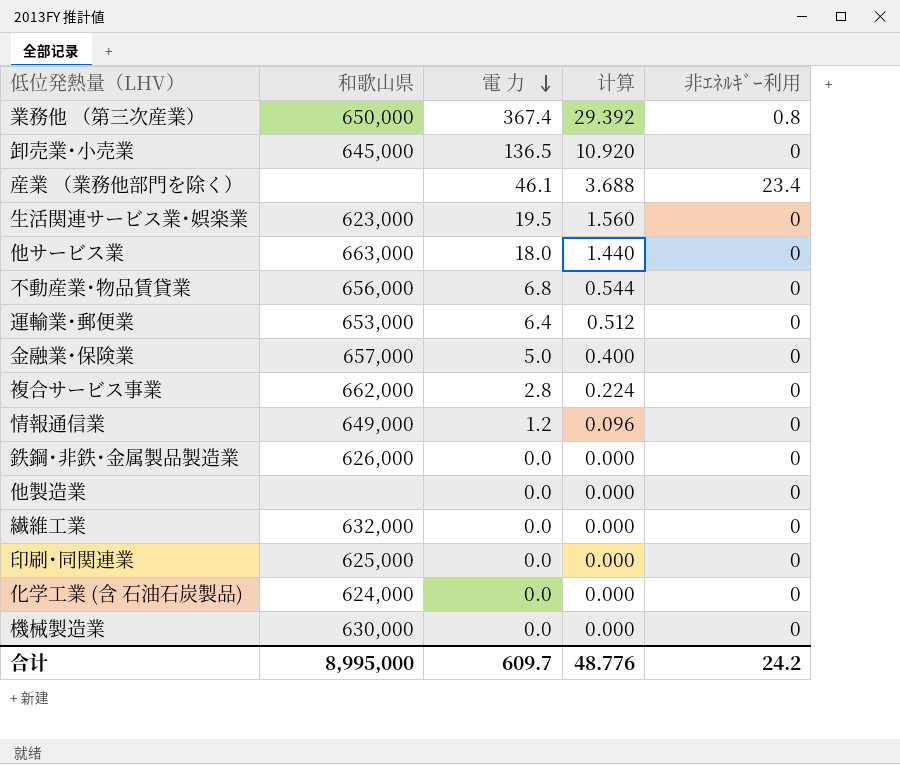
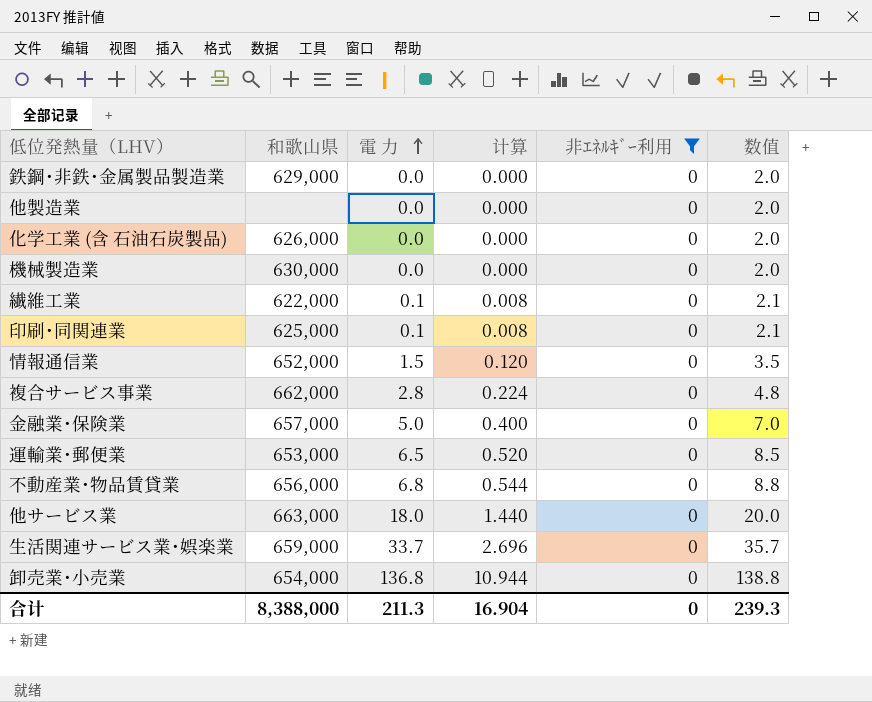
filter: none -> 非ｴﾈﾙｷﾞｰ利用 = 0
row order: 電 力 descending -> 電 力 ascending
column 数值 | formula: none -> [電 力] + 2
鉄鋼･非鉄･金属製品製造業 | 和歌山県: 626,000 -> 629,000
化学工業 (含 石油石炭製品) | 和歌山県: 624,000 -> 626,000
繊維工業 | 和歌山県: 632,000 -> 622,000
繊維工業 | 電 力: 0.0 -> 0.1
繊維工業 | 计算: 0.000 -> 0.008
印刷･同関連業 | 電 力: 0.0 -> 0.1
印刷･同関連業 | 计算: 0.000 -> 0.008
情報通信業 | 和歌山県: 649,000 -> 652,000
情報通信業 | 電 力: 1.2 -> 1.5
情報通信業 | 计算: 0.096 -> 0.120
運輸業･郵便業 | 電 力: 6.4 -> 6.5
運輸業･郵便業 | 计算: 0.512 -> 0.520
生活関連サービス業･娯楽業 | 和歌山県: 623,000 -> 659,000
生活関連サービス業･娯楽業 | 電 力: 19.5 -> 33.7
生活関連サービス業･娯楽業 | 计算: 1.560 -> 2.696
卸売業･小売業 | 和歌山県: 645,000 -> 654,000
卸売業･小売業 | 電 力: 136.5 -> 136.8
卸売業･小売業 | 计算: 10.920 -> 10.944
合计 | 和歌山県: 8,995,000 -> 8,388,000
合计 | 電 力: 609.7 -> 211.3
合计 | 计算: 48.776 -> 16.904
合计 | 非ｴﾈﾙｷﾞｰ利用: 24.2 -> 0

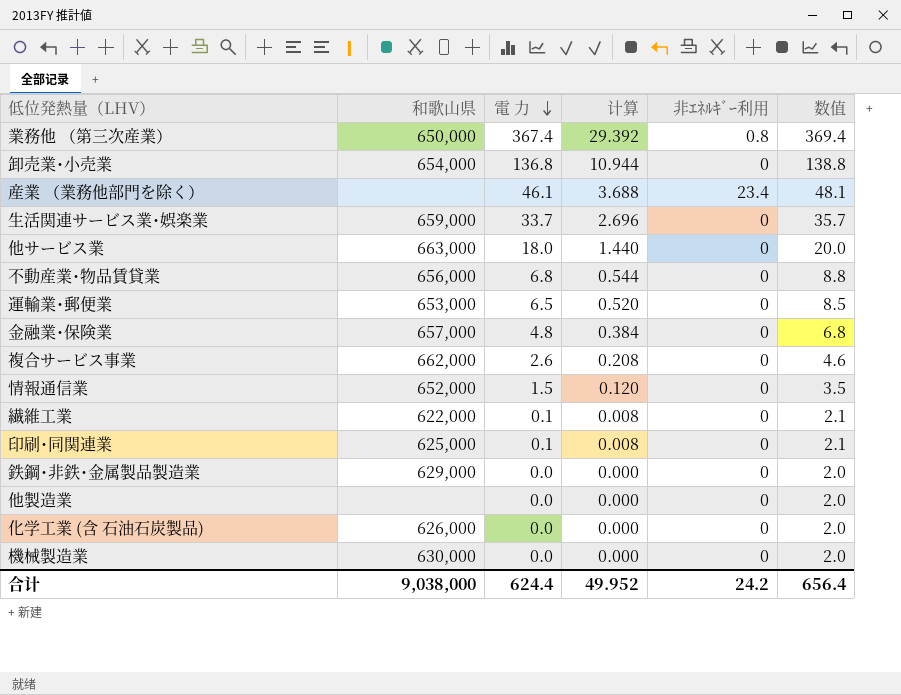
filter: 非ｴﾈﾙｷﾞｰ利用 = 0 -> none
row order: 電 力 ascending -> 電 力 descending
金融業･保険業 | 電 力: 5.0 -> 4.8
金融業･保険業 | 计算: 0.400 -> 0.384
金融業･保険業 | 数值: 7.0 -> 6.8
複合サービス事業 | 電 力: 2.8 -> 2.6
複合サービス事業 | 计算: 0.224 -> 0.208
複合サービス事業 | 数值: 4.8 -> 4.6
合计 | 和歌山県: 8,388,000 -> 9,038,000
合计 | 電 力: 211.3 -> 624.4
合计 | 计算: 16.904 -> 49.952
合计 | 非ｴﾈﾙｷﾞｰ利用: 0 -> 24.2
合计 | 数值: 239.3 -> 656.4

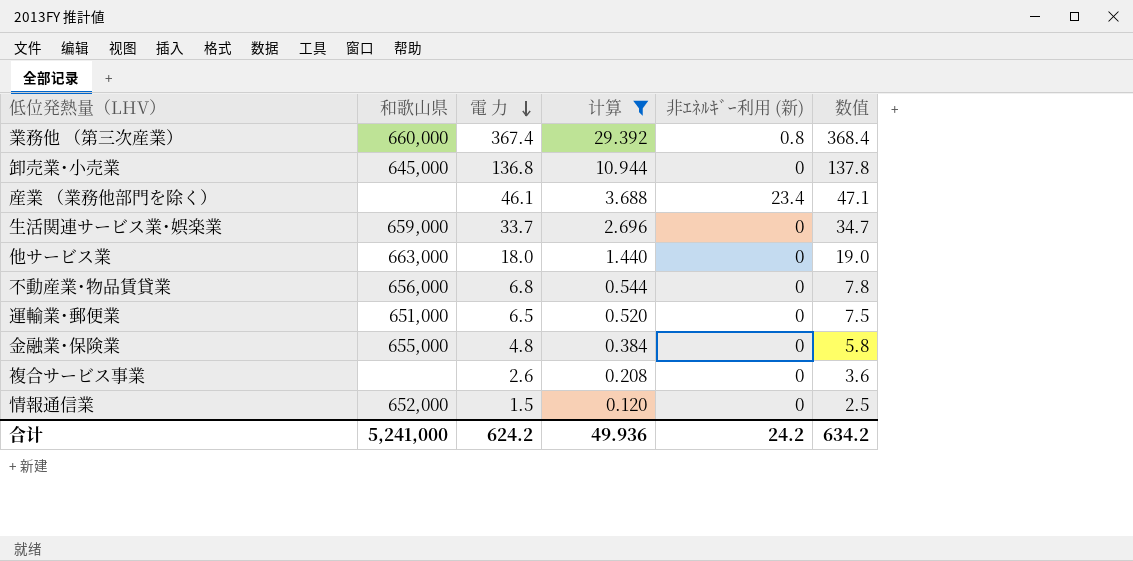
filter: none -> 计算 >= 0.120
column name: 非ｴﾈﾙｷﾞｰ利用 -> 非ｴﾈﾙｷﾞｰ利用 (新)
column 数值 | formula: [電 力] + 2 -> [電 力] + 1
業務他 （第三次産業） | 和歌山県: 650,000 -> 660,000
卸売業･小売業 | 和歌山県: 654,000 -> 645,000
運輸業･郵便業 | 和歌山県: 653,000 -> 651,000
金融業･保険業 | 和歌山県: 657,000 -> 655,000
複合サービス事業 | 和歌山県: 662,000 -> none
合计 | 和歌山県: 9,038,000 -> 5,241,000
合计 | 電 力: 624.4 -> 624.2
合计 | 计算: 49.952 -> 49.936
合计 | 数值: 656.4 -> 634.2

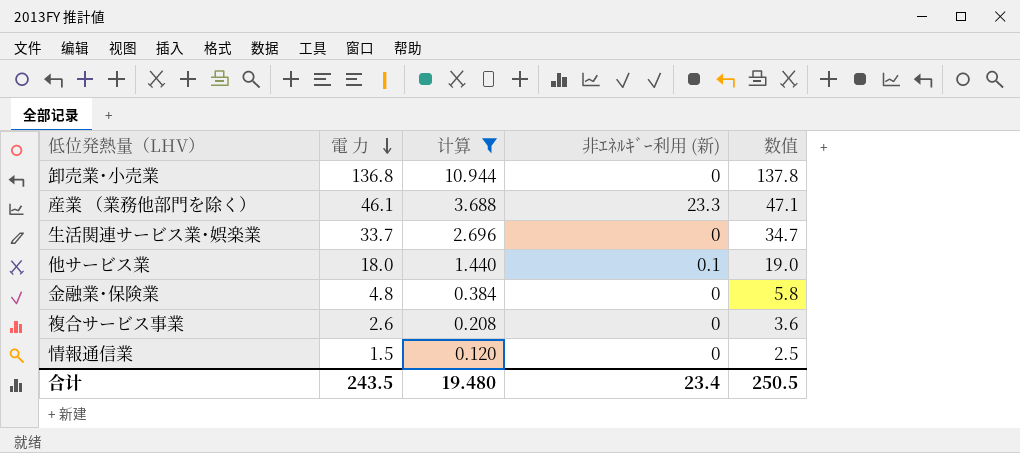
column 和歌山県 | position: 2 -> none
row 業務他 （第三次産業）: 660,000 | 367.4 | 29.392 | 0.8 | 368.4 -> none
row 不動産業･物品賃貸業: 656,000 | 6.8 | 0.544 | 0 | 7.8 -> none
row 運輸業･郵便業: 651,000 | 6.5 | 0.520 | 0 | 7.5 -> none
産業 （業務他部門を除く） | 非ｴﾈﾙｷﾞｰ利用 (新): 23.4 -> 23.3
他サービス業 | 非ｴﾈﾙｷﾞｰ利用 (新): 0 -> 0.1
合计 | 電 力: 624.2 -> 243.5
合计 | 计算: 49.936 -> 19.480
合计 | 非ｴﾈﾙｷﾞｰ利用 (新): 24.2 -> 23.4
合计 | 数值: 634.2 -> 250.5

